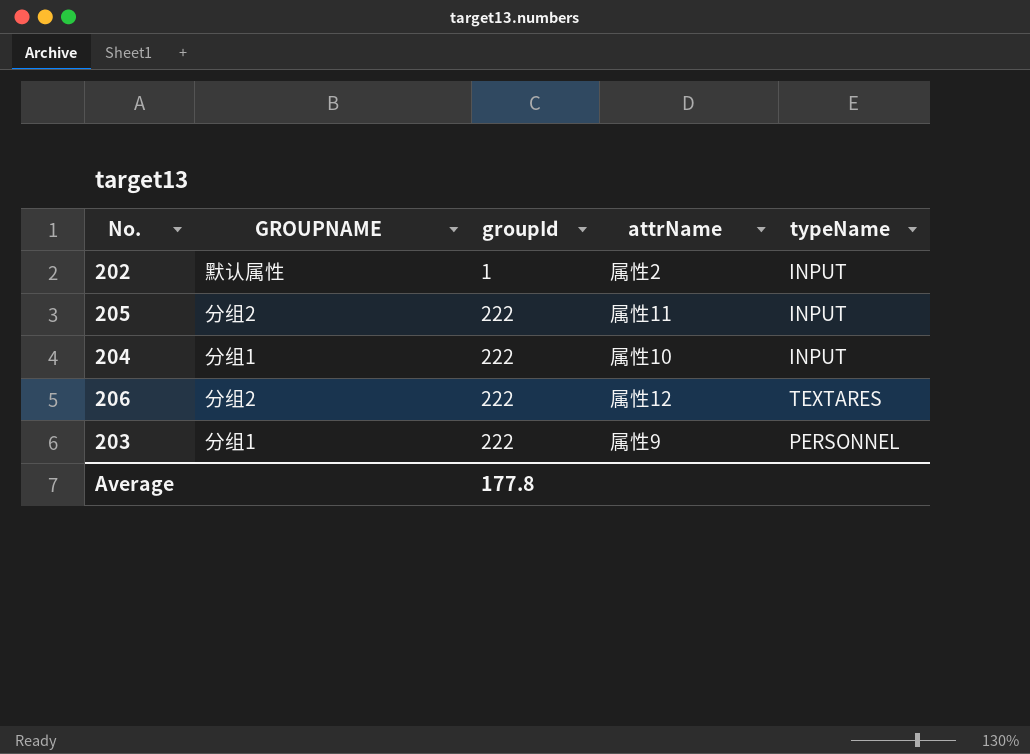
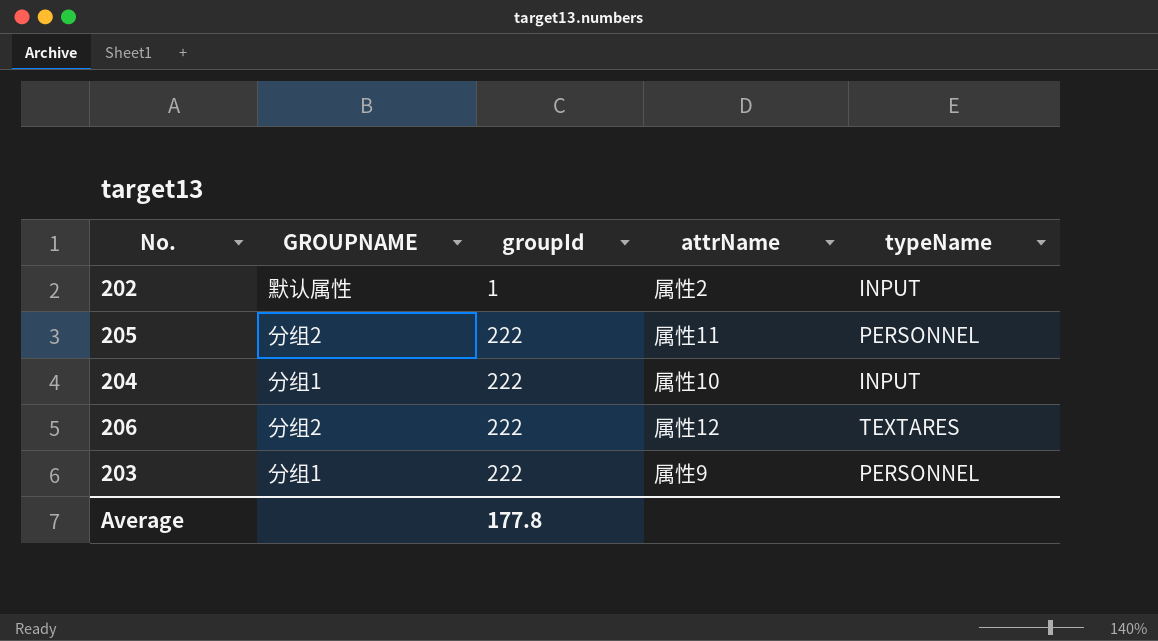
205 | typeName: INPUT -> PERSONNEL

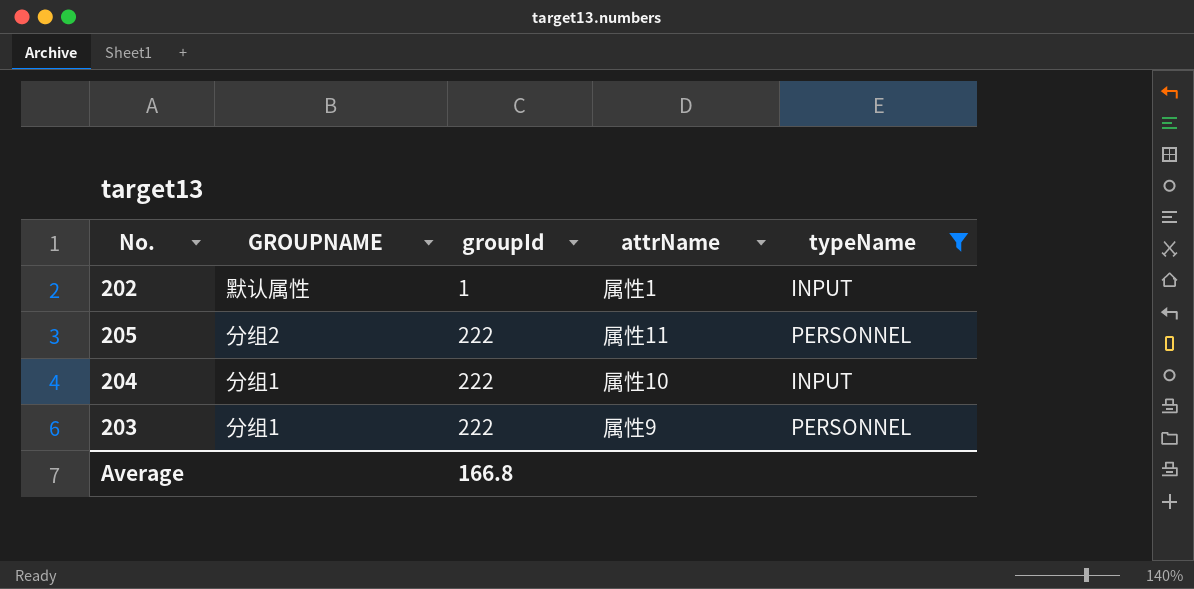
filter: none -> typeName != TEXTARES
202 | attrName: 属性2 -> 属性1
Average | groupId: 177.8 -> 166.8

